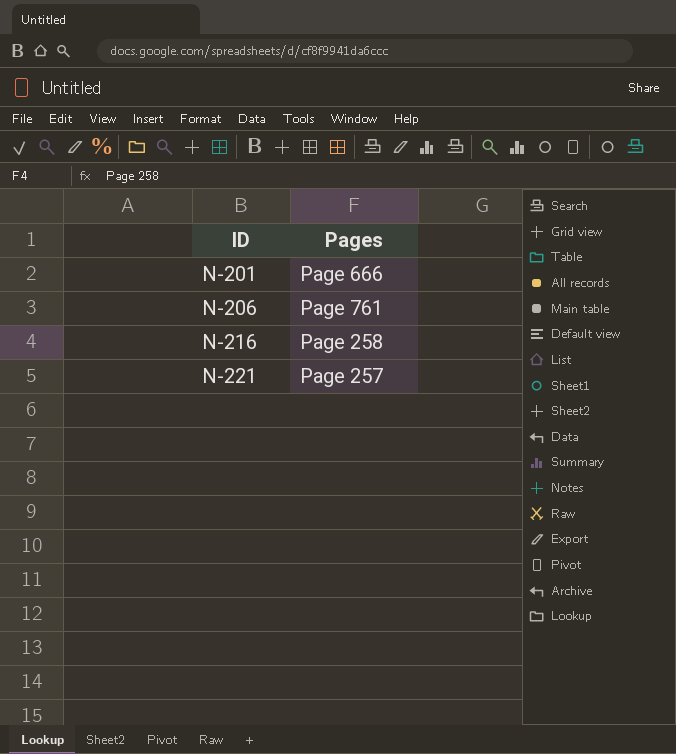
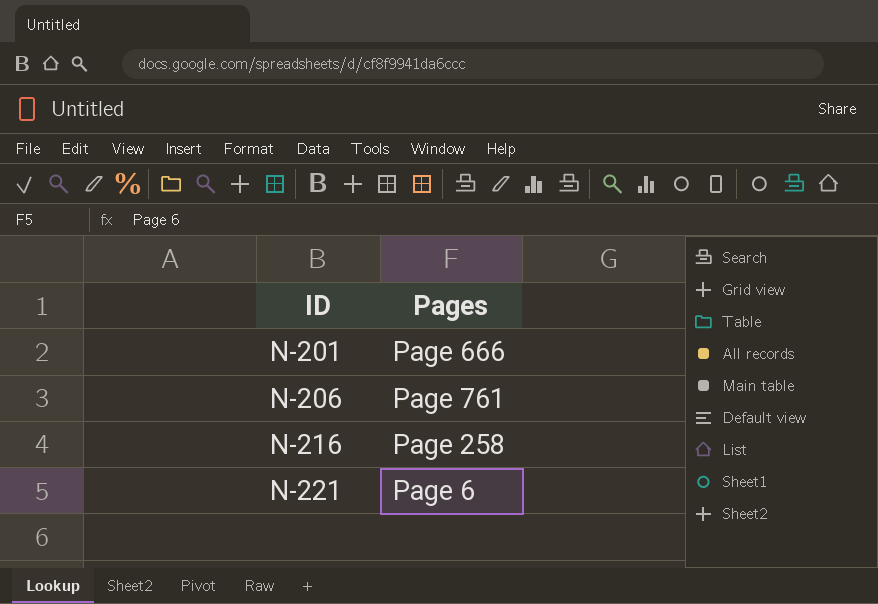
N-221 | Pages: Page 257 -> Page 6

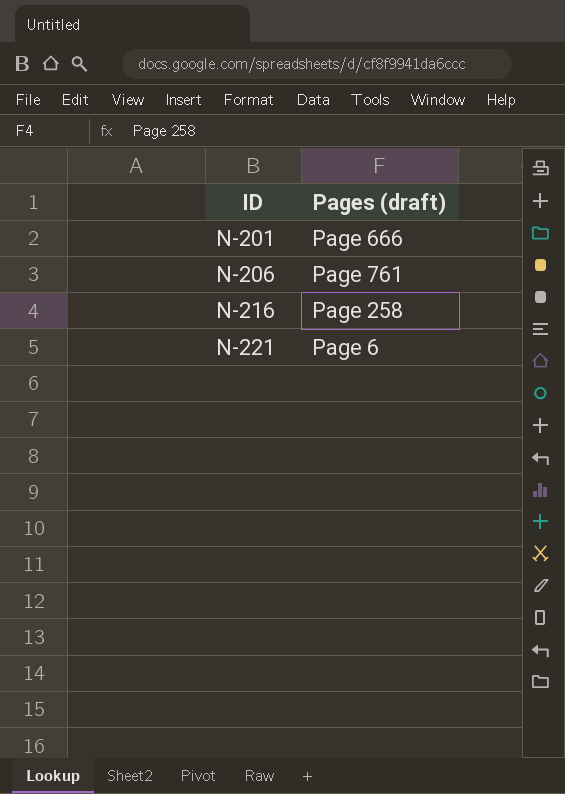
column name: Pages -> Pages (draft)

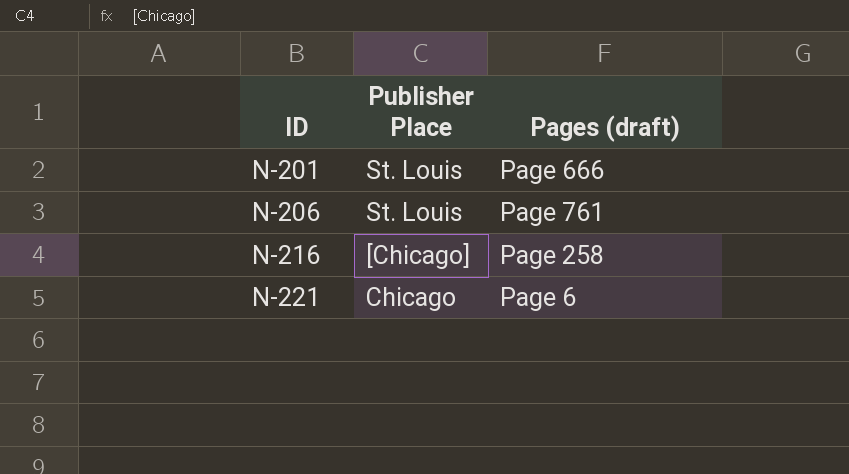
column Publisher Place | position: none -> 2

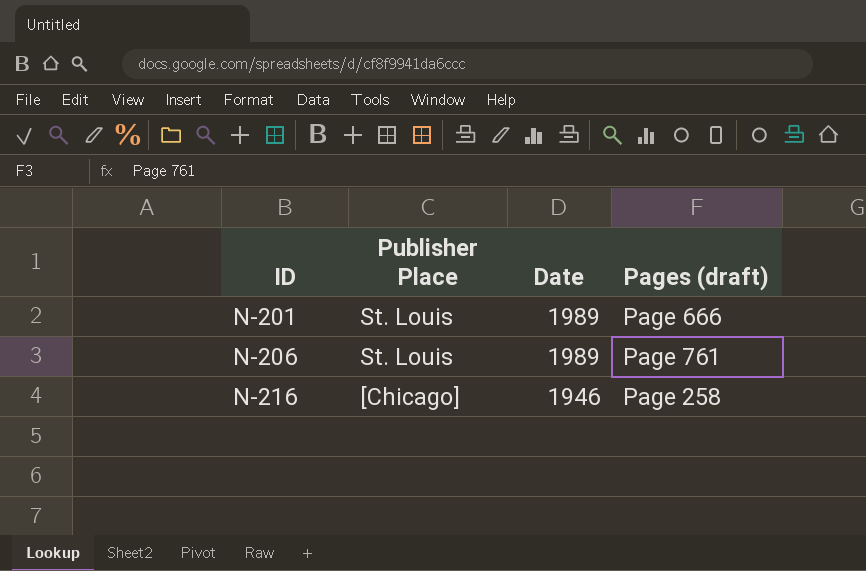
column Date | position: none -> 3
row N-221: Chicago | Page 6 -> none

